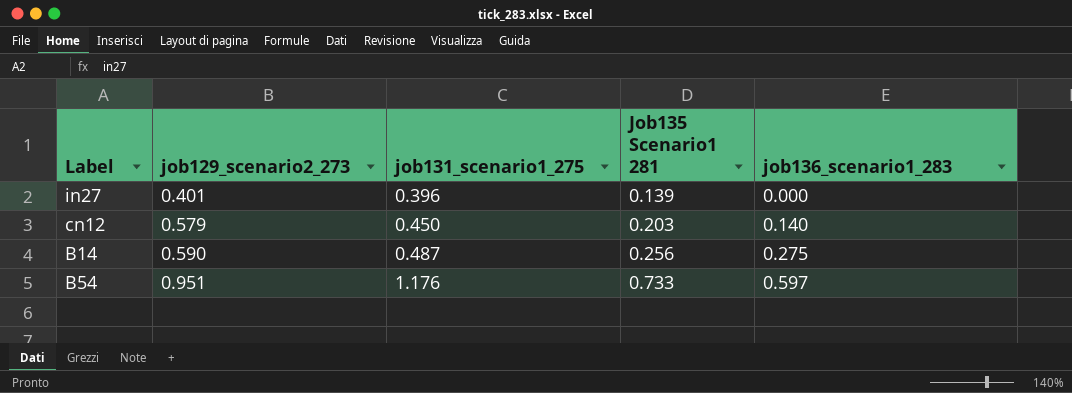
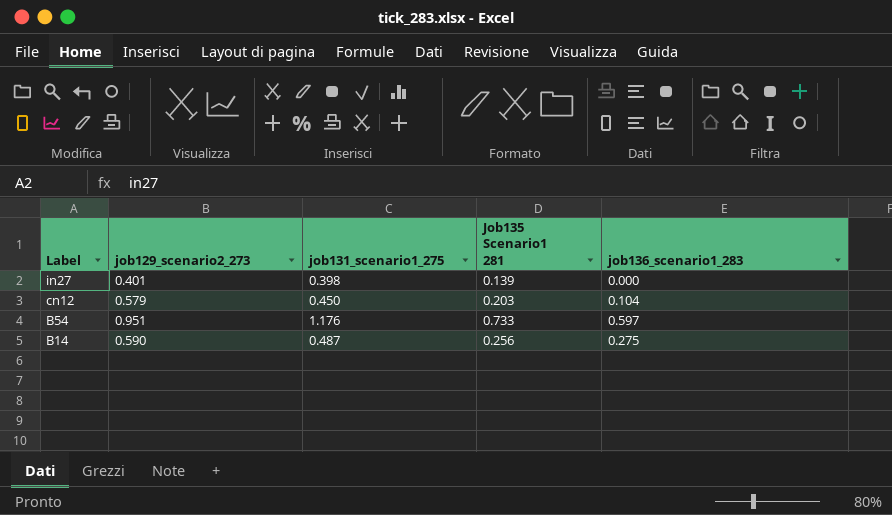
row order: job129_scenario2_273 ascending -> Label descending
in27 | job131_scenario1_275: 0.396 -> 0.398
cn12 | job136_scenario1_283: 0.140 -> 0.104

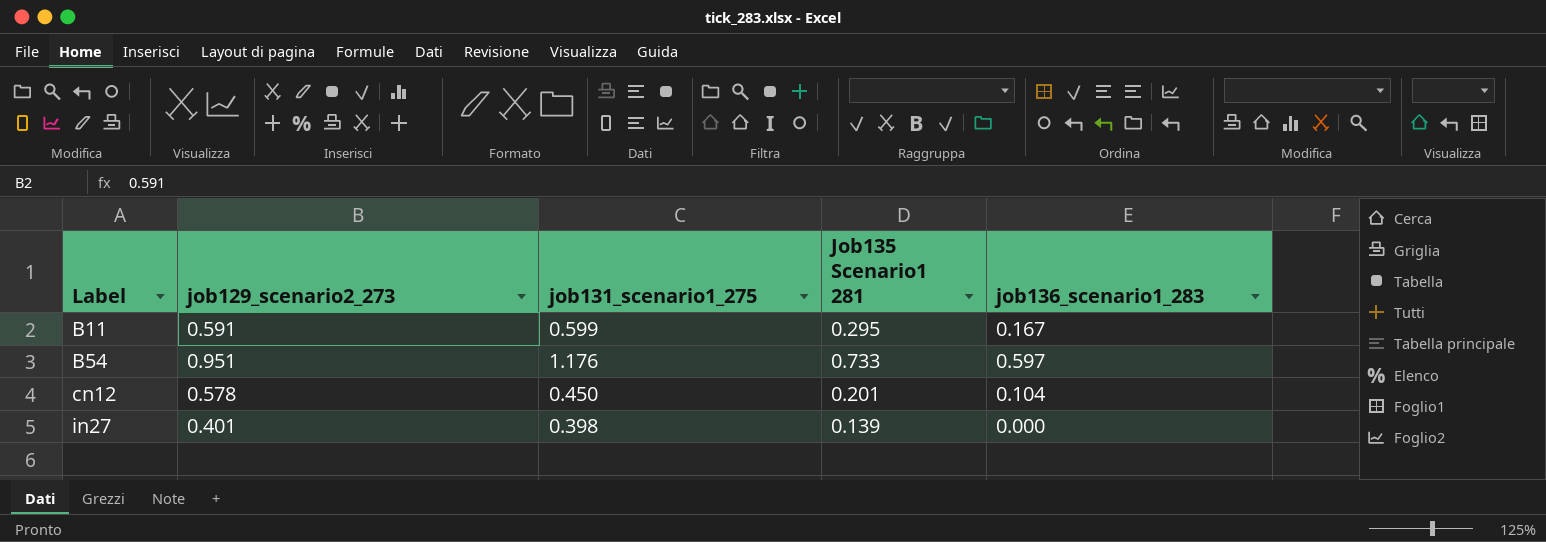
row order: Label descending -> Label ascending
row B14: 0.590 | 0.487 | 0.256 | 0.275 -> none
row B11: none -> 0.591 | 0.599 | 0.295 | 0.167
cn12 | job129_scenario2_273: 0.579 -> 0.578
cn12 | Job135 Scenario1 281: 0.203 -> 0.201

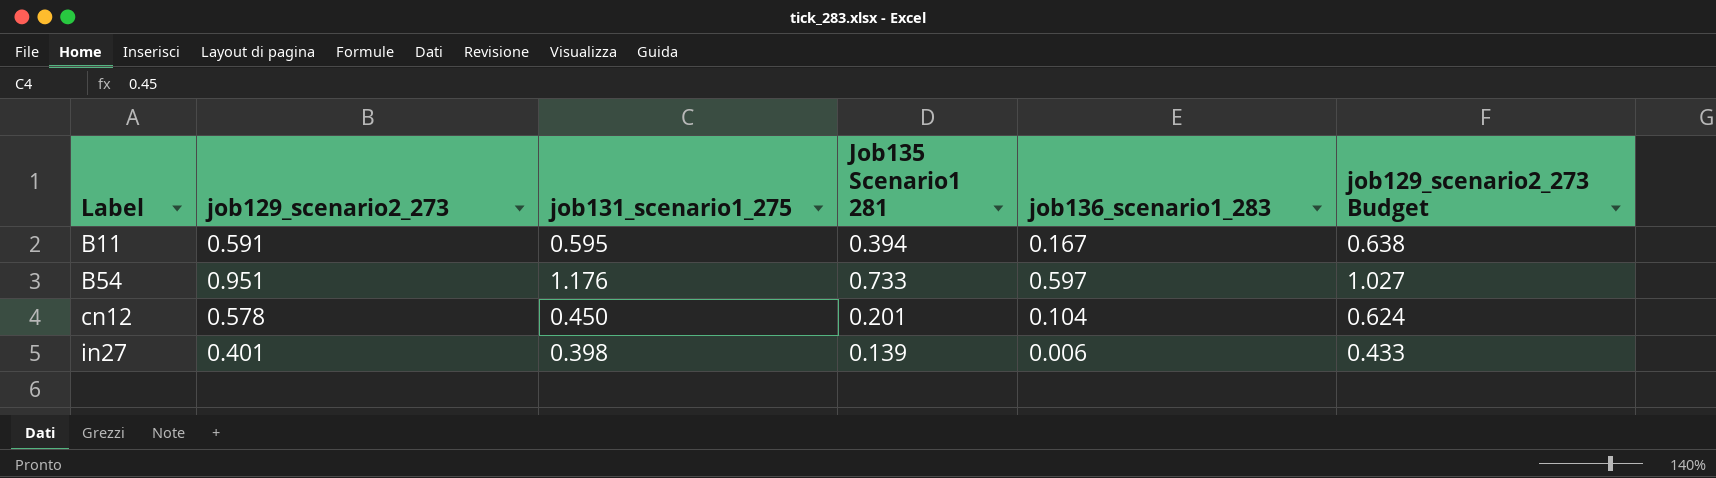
column job129_scenario2_273 Budget | formula: none -> [job129_scenario2_273] * 1.08
B11 | job131_scenario1_275: 0.599 -> 0.595
B11 | Job135 Scenario1 281: 0.295 -> 0.394
in27 | job136_scenario1_283: 0.000 -> 0.006

